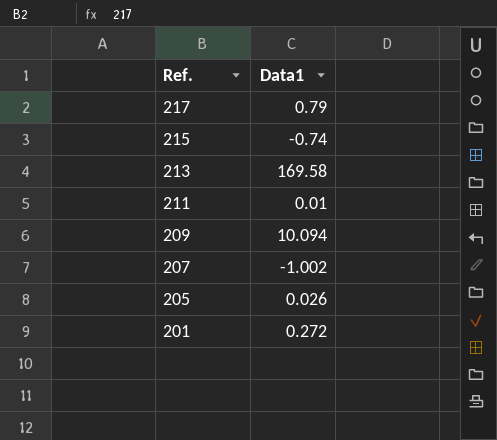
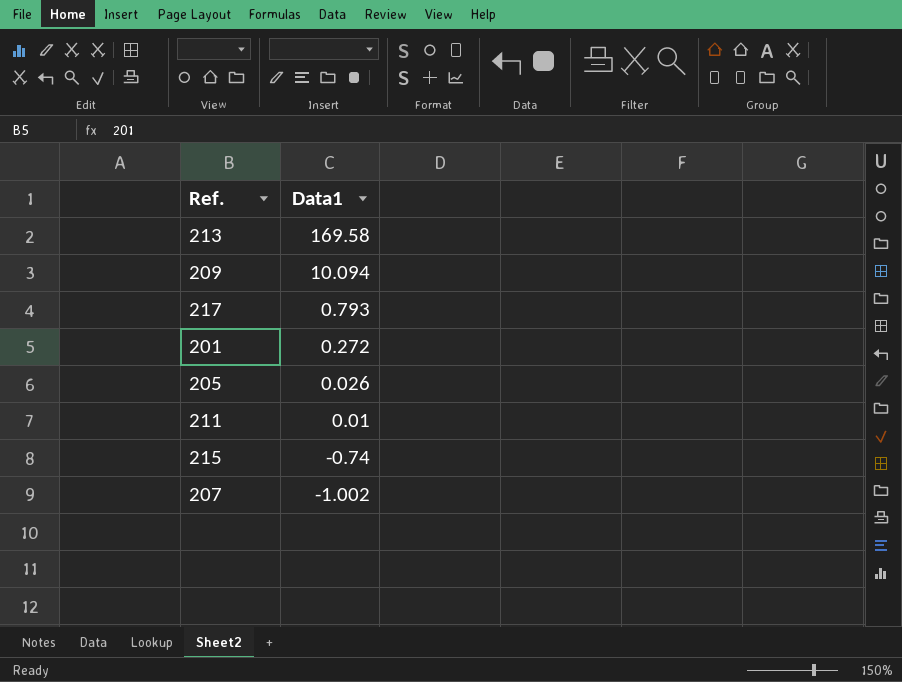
row order: Ref. descending -> Data1 descending
217 | Data1: 0.79 -> 0.793

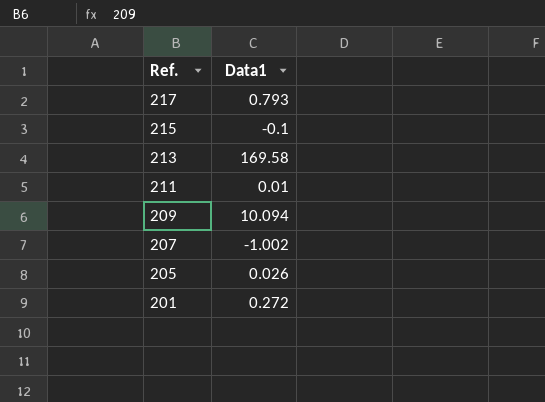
row order: Data1 descending -> Ref. descending
215 | Data1: -0.74 -> -0.1

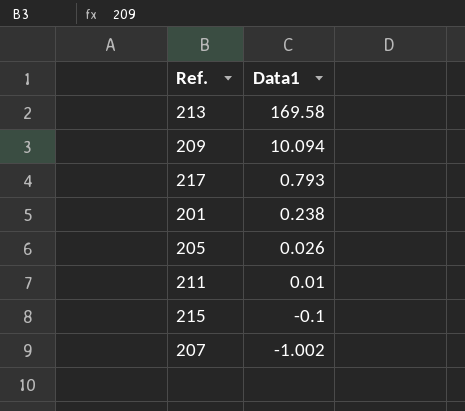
row order: Ref. descending -> Data1 descending
201 | Data1: 0.272 -> 0.238

